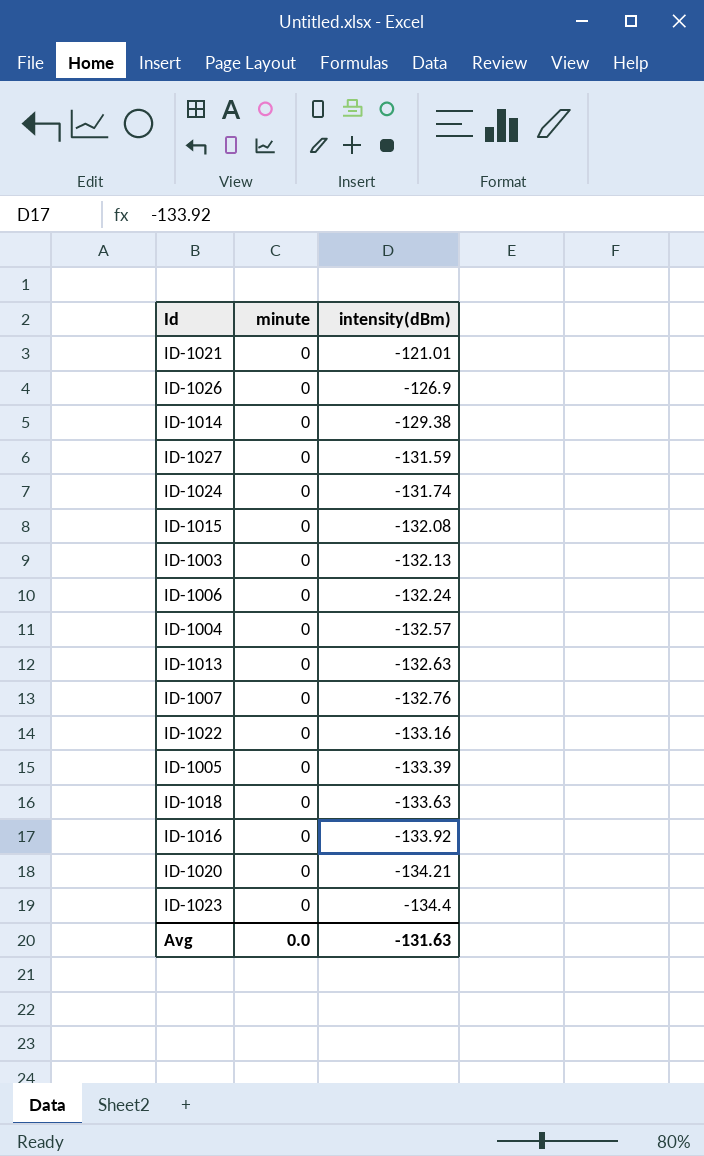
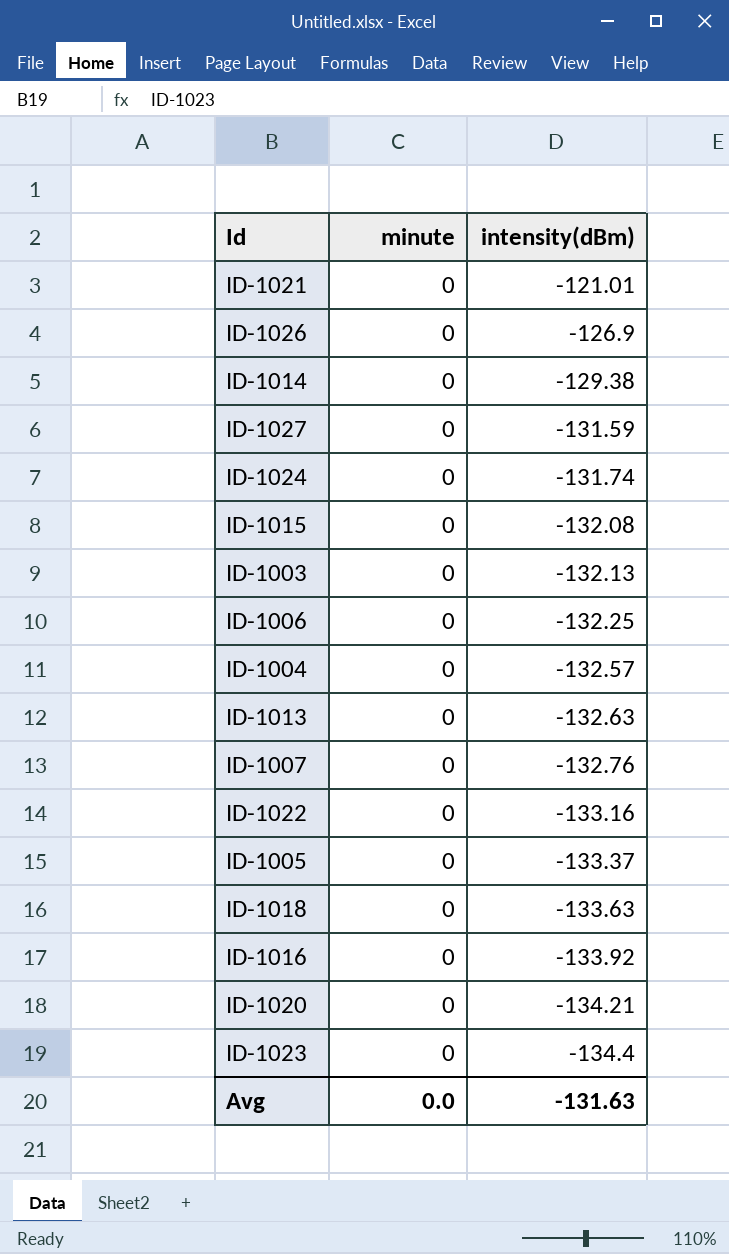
ID-1006 | intensity(dBm): -132.24 -> -132.25
ID-1005 | intensity(dBm): -133.39 -> -133.37

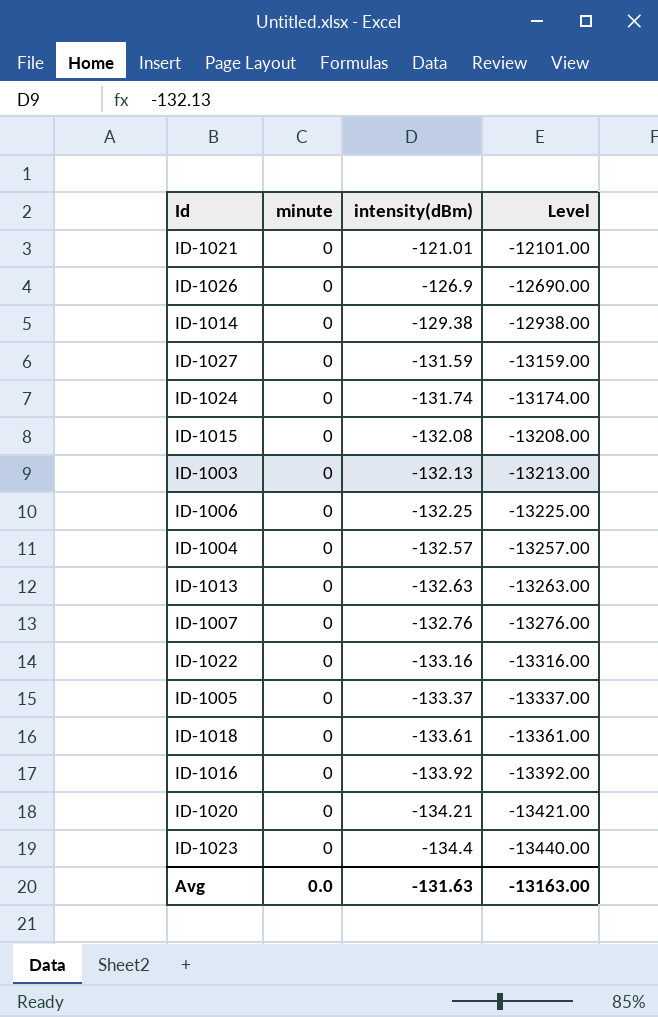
column Level | formula: none -> [intensity(dBm)] * 100
ID-1018 | intensity(dBm): -133.63 -> -133.61

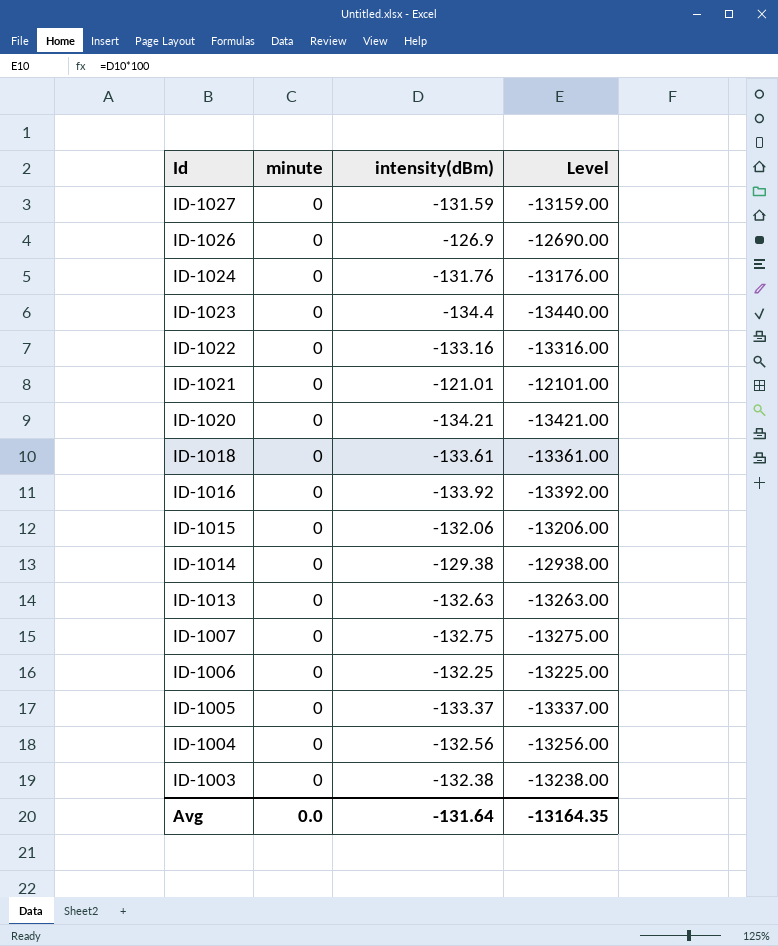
row order: intensity(dBm) descending -> Id descending
ID-1024 | intensity(dBm): -131.74 -> -131.76
ID-1024 | Level: -13174.00 -> -13176.00
ID-1015 | intensity(dBm): -132.08 -> -132.06
ID-1015 | Level: -13208.00 -> -13206.00
ID-1007 | intensity(dBm): -132.76 -> -132.75
ID-1007 | Level: -13276.00 -> -13275.00
ID-1004 | intensity(dBm): -132.57 -> -132.56
ID-1004 | Level: -13257.00 -> -13256.00
ID-1003 | intensity(dBm): -132.13 -> -132.38
ID-1003 | Level: -13213.00 -> -13238.00
Avg | intensity(dBm): -131.63 -> -131.64
Avg | Level: -13163.00 -> -13164.35

